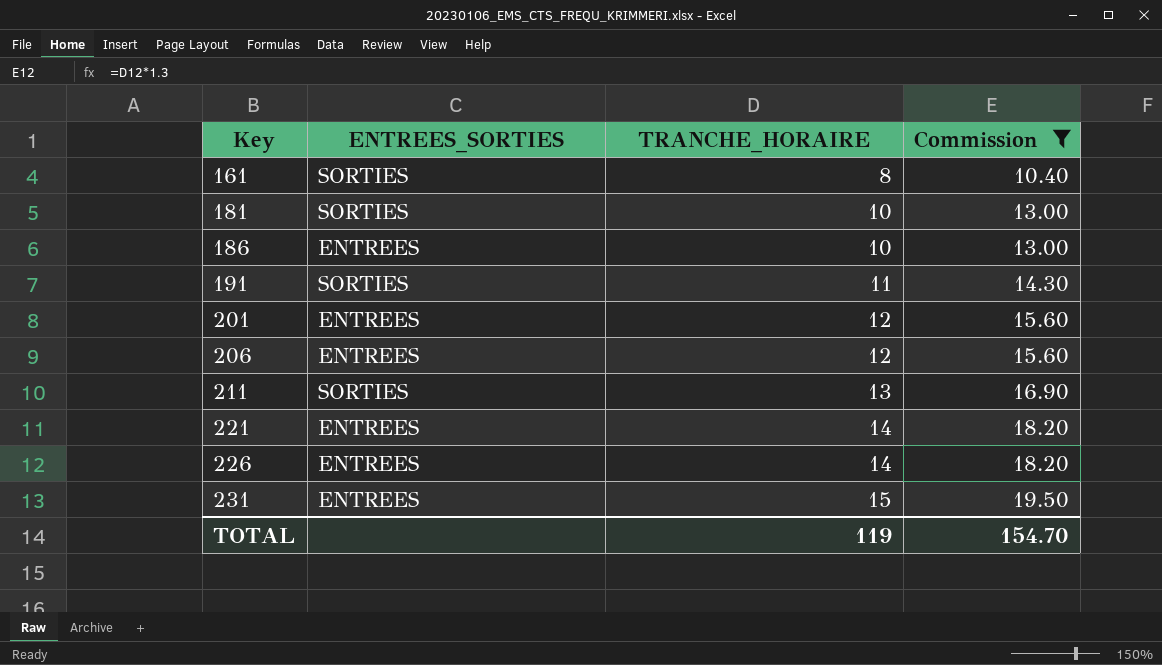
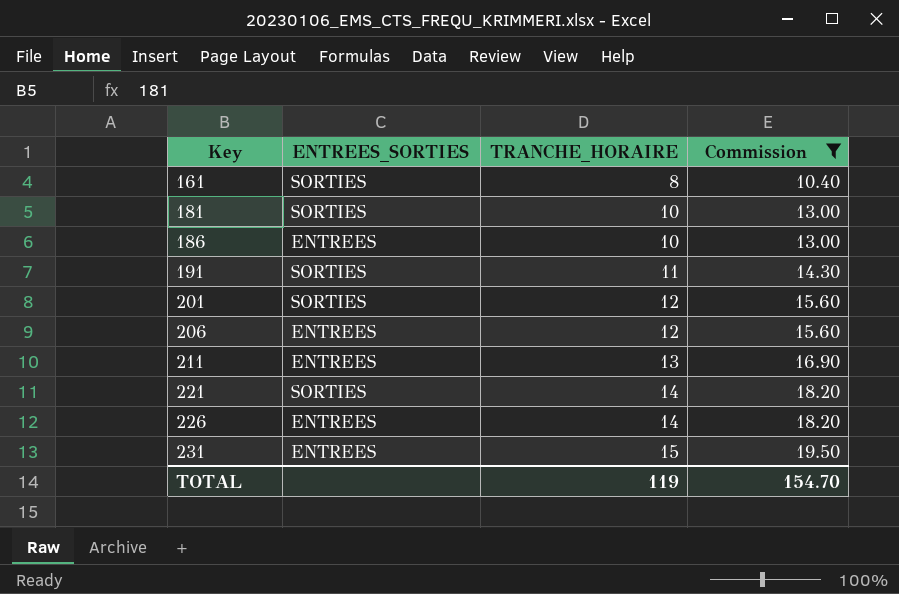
201 | ENTREES_SORTIES: ENTREES -> SORTIES
211 | ENTREES_SORTIES: SORTIES -> ENTREES
221 | ENTREES_SORTIES: ENTREES -> SORTIES

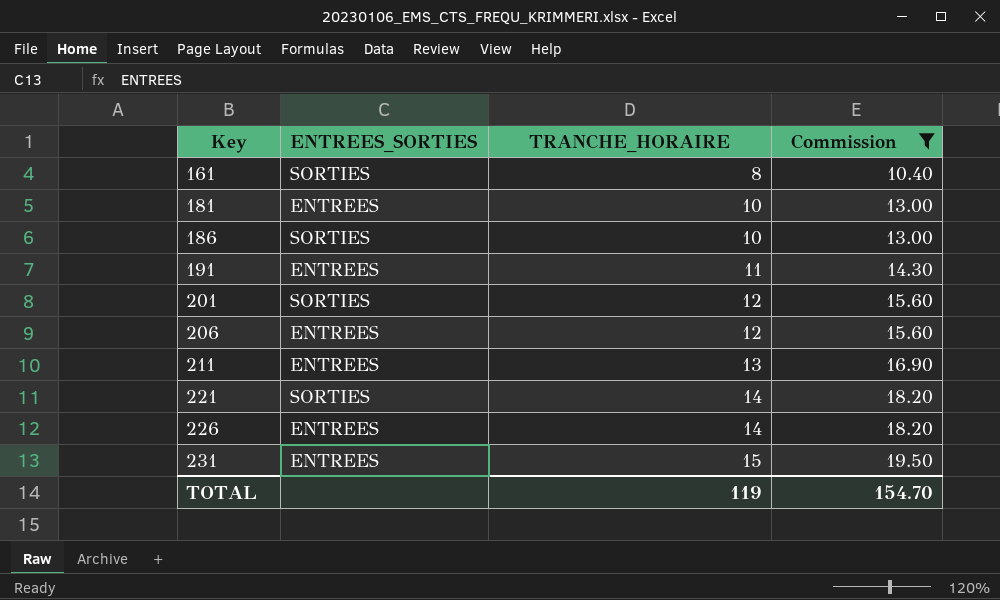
181 | ENTREES_SORTIES: SORTIES -> ENTREES
186 | ENTREES_SORTIES: ENTREES -> SORTIES
191 | ENTREES_SORTIES: SORTIES -> ENTREES

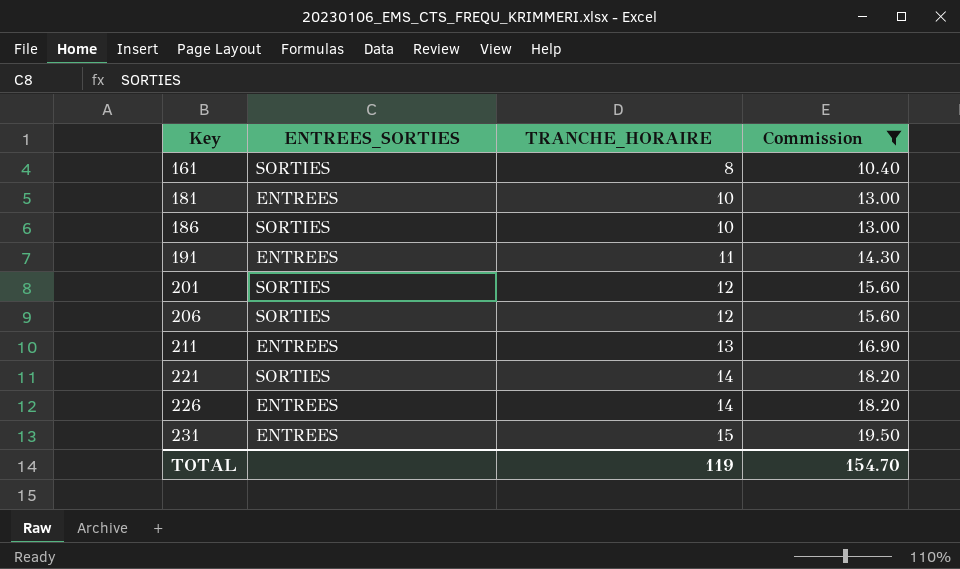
206 | ENTREES_SORTIES: ENTREES -> SORTIES

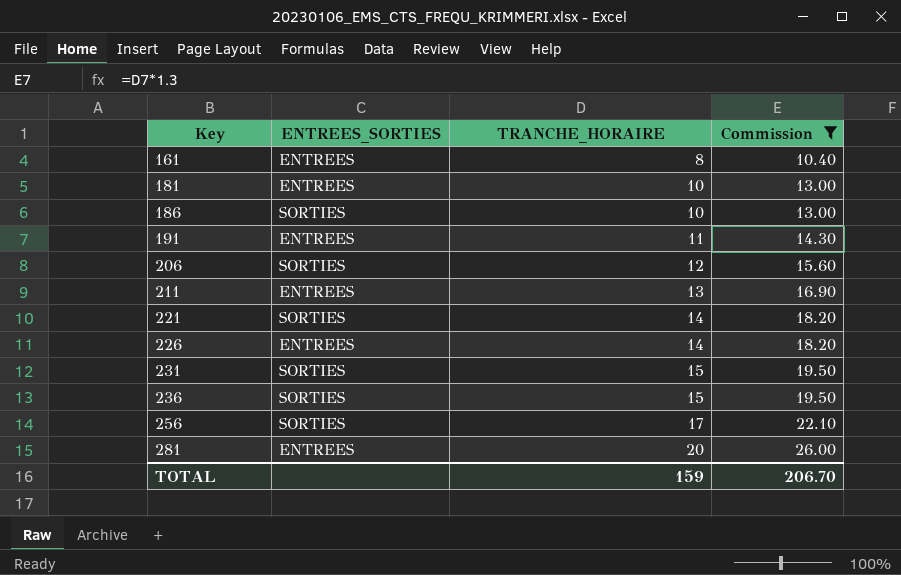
row 201: SORTIES | 12 | 15.60 -> none
161 | ENTREES_SORTIES: SORTIES -> ENTREES
231 | ENTREES_SORTIES: ENTREES -> SORTIES
row 236: none -> SORTIES | 15 | 19.50
row 256: none -> SORTIES | 17 | 22.10
row 281: none -> ENTREES | 20 | 26.00
TOTAL | TRANCHE_HORAIRE: 119 -> 159
TOTAL | Commission: 154.70 -> 206.70

